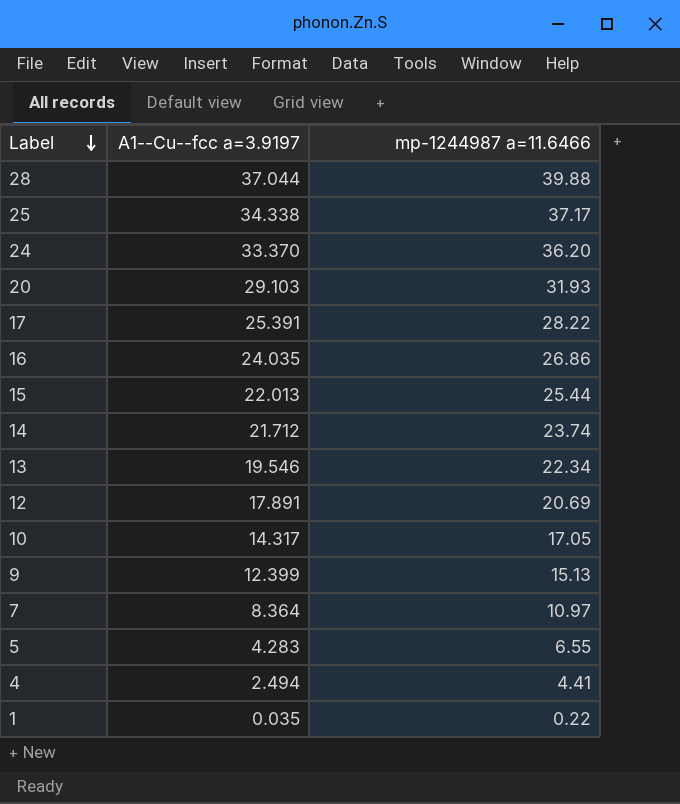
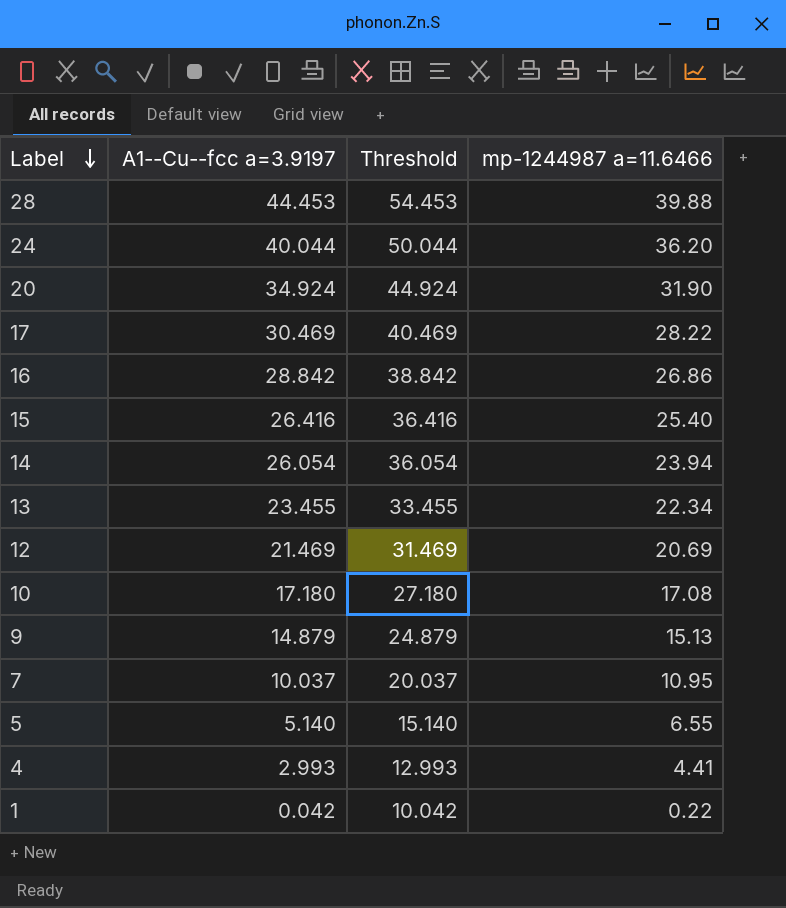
column Threshold | formula: none -> [A1--Cu--fcc a=3.9197] + 10
row 25: 34.338 | 37.17 -> none
28 | A1--Cu--fcc a=3.9197: 37.044 -> 44.453
24 | A1--Cu--fcc a=3.9197: 33.370 -> 40.044
20 | A1--Cu--fcc a=3.9197: 29.103 -> 34.924
20 | mp-1244987 a=11.6466: 31.93 -> 31.90
17 | A1--Cu--fcc a=3.9197: 25.391 -> 30.469
16 | A1--Cu--fcc a=3.9197: 24.035 -> 28.842
15 | A1--Cu--fcc a=3.9197: 22.013 -> 26.416
15 | mp-1244987 a=11.6466: 25.44 -> 25.40
14 | A1--Cu--fcc a=3.9197: 21.712 -> 26.054
14 | mp-1244987 a=11.6466: 23.74 -> 23.94
13 | A1--Cu--fcc a=3.9197: 19.546 -> 23.455
12 | A1--Cu--fcc a=3.9197: 17.891 -> 21.469
10 | A1--Cu--fcc a=3.9197: 14.317 -> 17.180
10 | mp-1244987 a=11.6466: 17.05 -> 17.08
9 | A1--Cu--fcc a=3.9197: 12.399 -> 14.879
7 | A1--Cu--fcc a=3.9197: 8.364 -> 10.037
7 | mp-1244987 a=11.6466: 10.97 -> 10.95
5 | A1--Cu--fcc a=3.9197: 4.283 -> 5.140
4 | A1--Cu--fcc a=3.9197: 2.494 -> 2.993
1 | A1--Cu--fcc a=3.9197: 0.035 -> 0.042

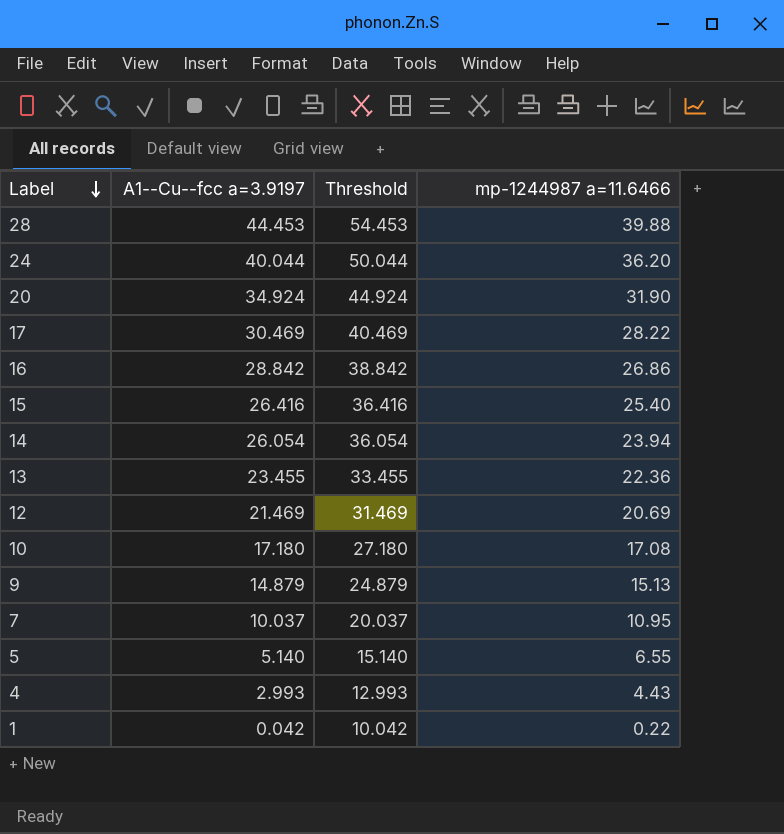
13 | mp-1244987 a=11.6466: 22.34 -> 22.36
4 | mp-1244987 a=11.6466: 4.41 -> 4.43

